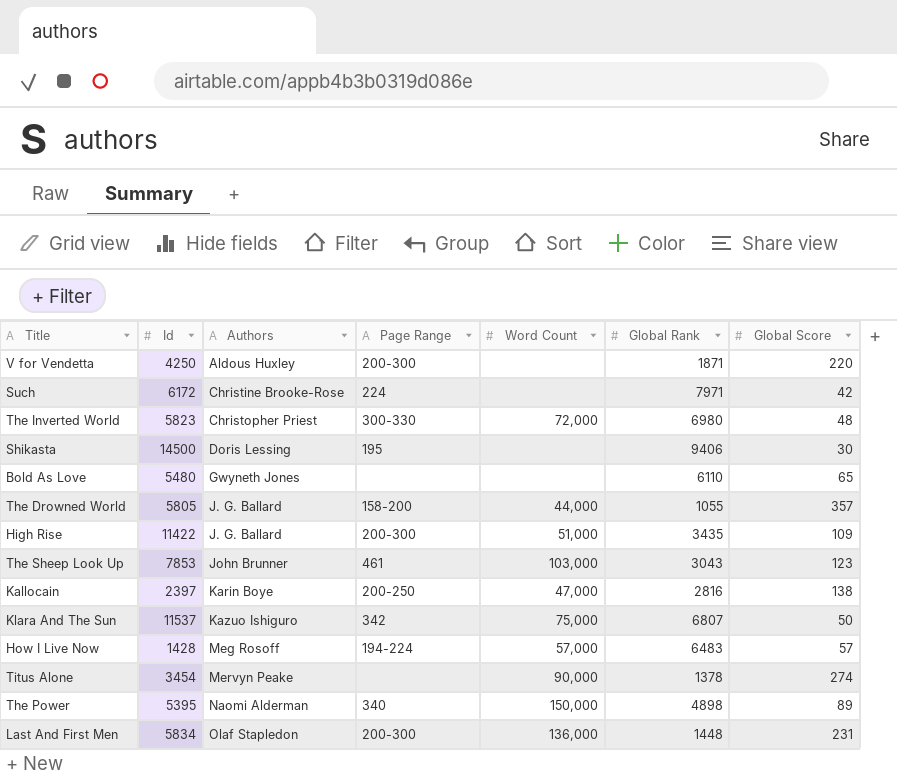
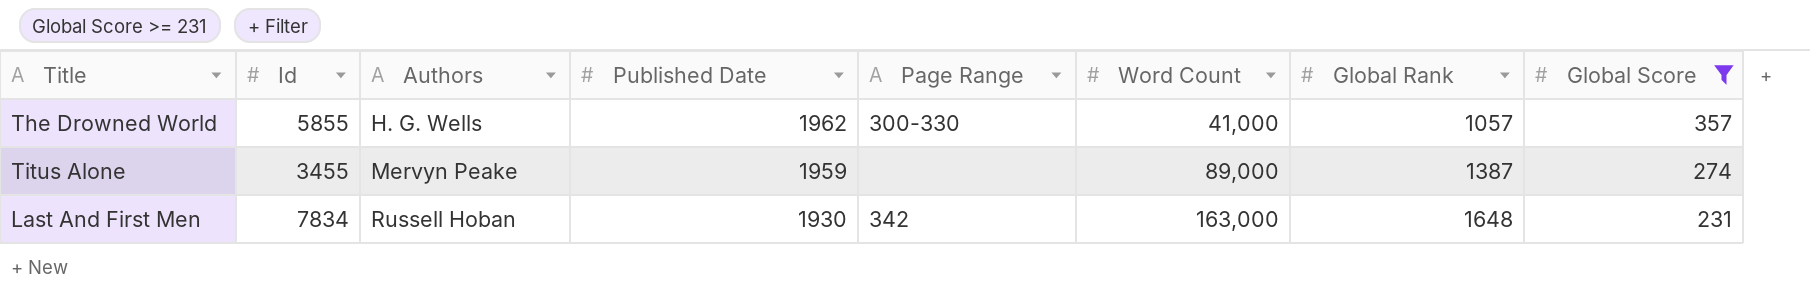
filter: none -> Global Score >= 231
column Published Date | position: none -> 4
The Drowned World | Id: 5805 -> 5855
The Drowned World | Authors: J. G. Ballard -> H. G. Wells
The Drowned World | Page Range: 158-200 -> 300-330
The Drowned World | Word Count: 44,000 -> 41,000
The Drowned World | Global Rank: 1055 -> 1057
Titus Alone | Id: 3454 -> 3455
Titus Alone | Word Count: 90,000 -> 89,000
Titus Alone | Global Rank: 1378 -> 1387
Last And First Men | Id: 5834 -> 7834
Last And First Men | Authors: Olaf Stapledon -> Russell Hoban
Last And First Men | Page Range: 200-300 -> 342
Last And First Men | Word Count: 136,000 -> 163,000
Last And First Men | Global Rank: 1448 -> 1648

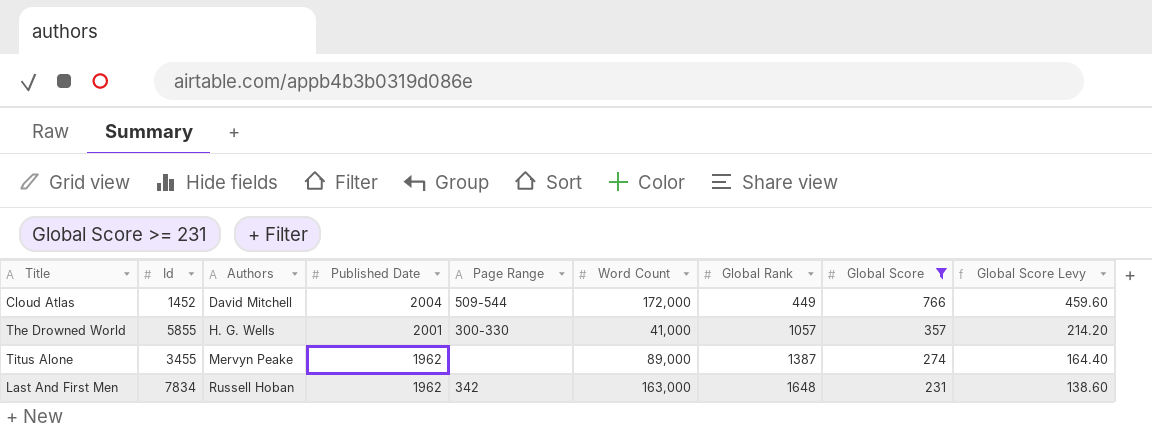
column Global Score Levy | formula: none -> [Global Score] * 0.6
row Cloud Atlas: none -> 1452 | David Mitchell | 2004 | 509-544 | 172,000 | 449 | 766 | 459.60
The Drowned World | Published Date: 1962 -> 2001
Titus Alone | Published Date: 1959 -> 1962
Last And First Men | Published Date: 1930 -> 1962

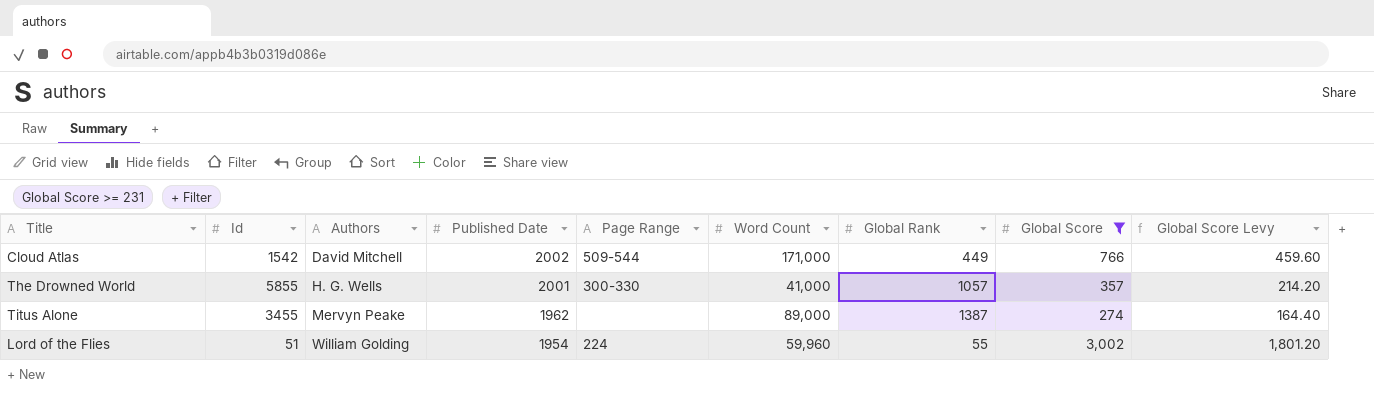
row Last And First Men: 7834 | Russell Hoban | 1962 | 342 | 163,000 | 1648 | 231 | 138.60 -> none
Cloud Atlas | Id: 1452 -> 1542
Cloud Atlas | Published Date: 2004 -> 2002
Cloud Atlas | Word Count: 172,000 -> 171,000
row Lord of the Flies: none -> 51 | William Golding | 1954 | 224 | 59,960 | 55 | 3,002 | 1,801.20

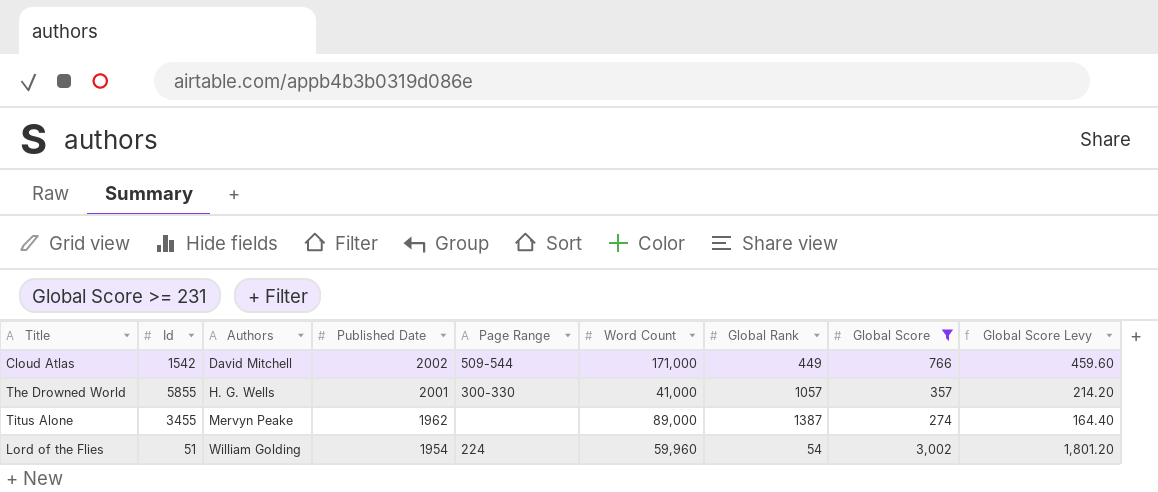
Lord of the Flies | Global Rank: 55 -> 54

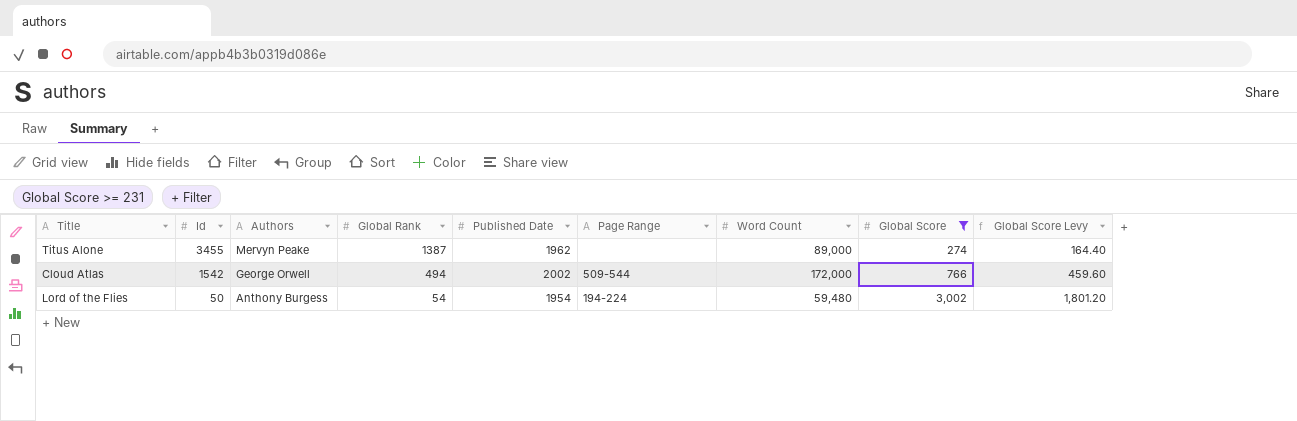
row order: Authors ascending -> Id descending
column Global Rank | position: 7 -> 4
row The Drowned World: 5855 | H. G. Wells | 2001 | 300-330 | 41,000 | 1057 | 357 | 214.20 -> none
Cloud Atlas | Authors: David Mitchell -> George Orwell
Cloud Atlas | Global Rank: 449 -> 494
Cloud Atlas | Word Count: 171,000 -> 172,000
Lord of the Flies | Id: 51 -> 50
Lord of the Flies | Authors: William Golding -> Anthony Burgess
Lord of the Flies | Page Range: 224 -> 194-224
Lord of the Flies | Word Count: 59,960 -> 59,480

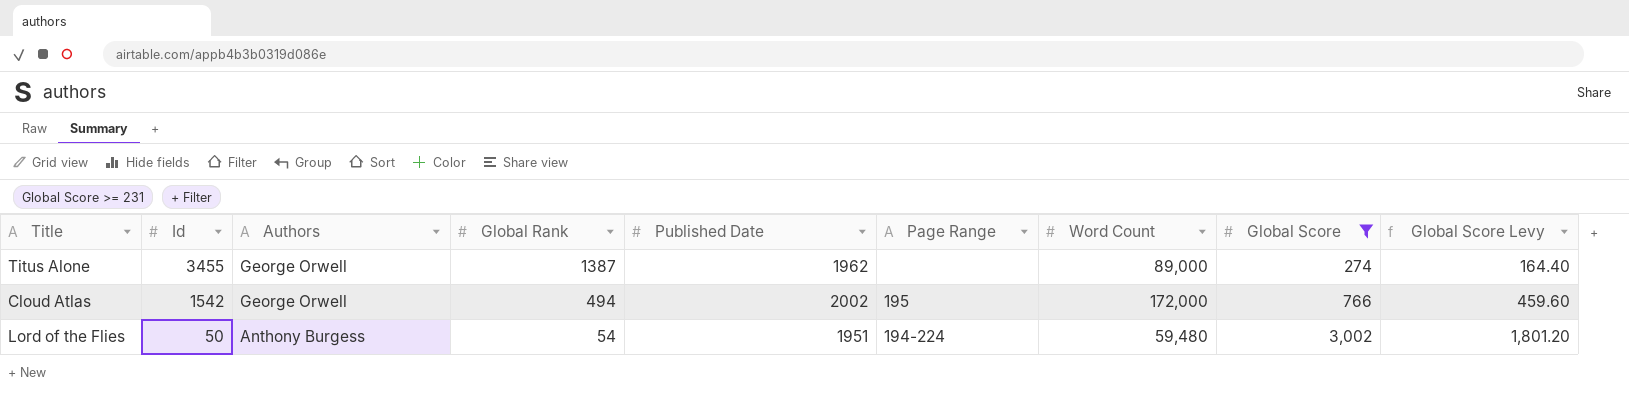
Titus Alone | Authors: Mervyn Peake -> George Orwell
Cloud Atlas | Page Range: 509-544 -> 195
Lord of the Flies | Published Date: 1954 -> 1951

